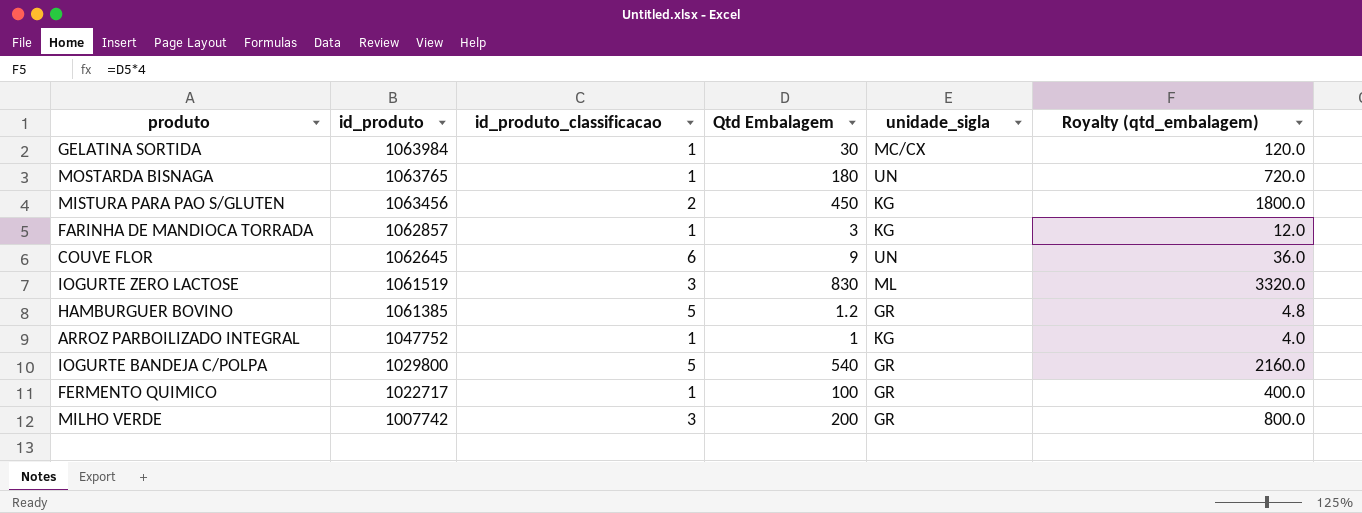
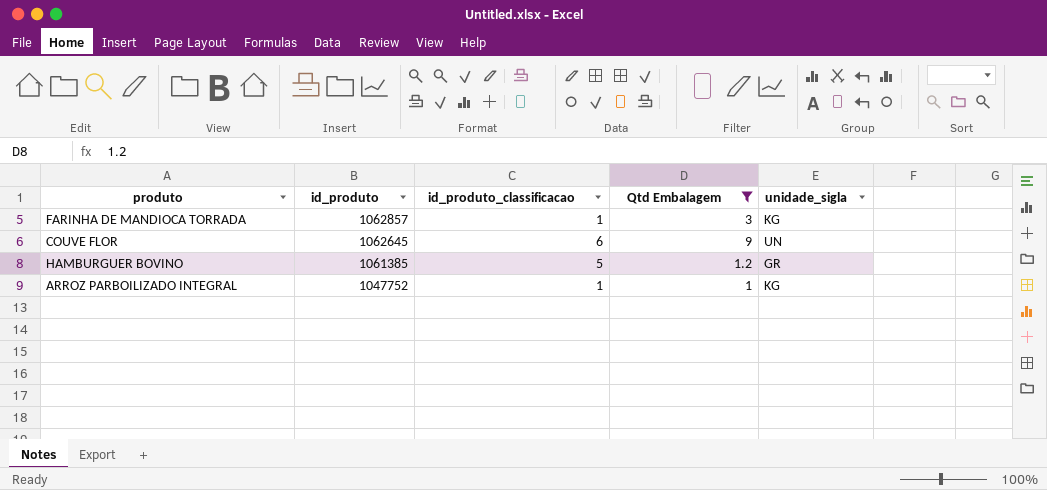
filter: none -> Qtd Embalagem <= 9
column Royalty (qtd_embalagem) | formula: [Qtd Embalagem] * 4 -> none

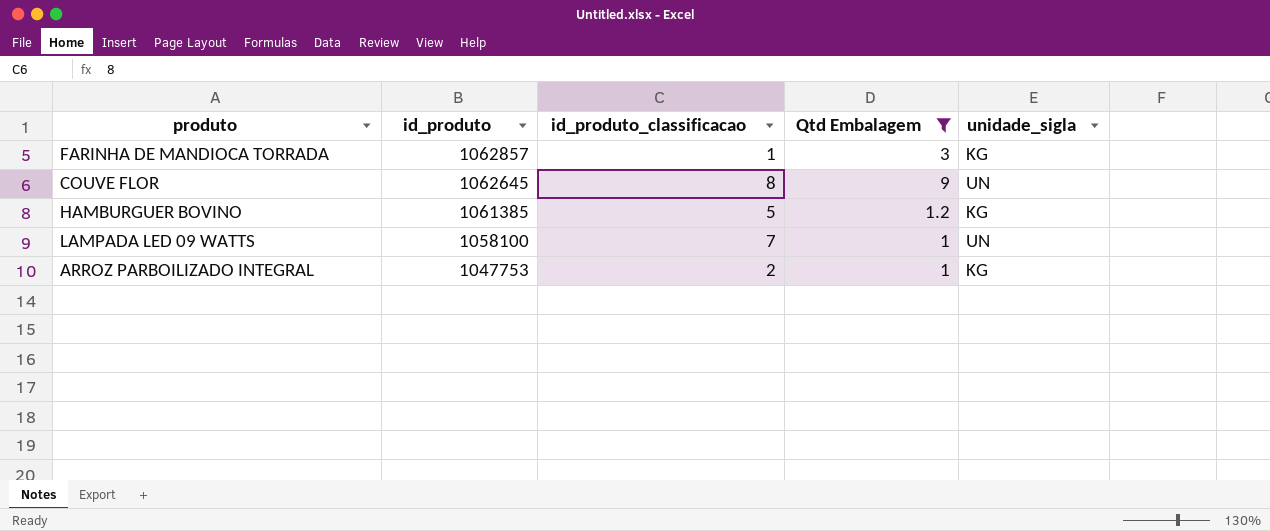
COUVE FLOR | id_produto_classificacao: 6 -> 8
HAMBURGUER BOVINO | unidade_sigla: GR -> KG
row LAMPADA LED 09 WATTS: none -> 1058100 | 7 | 1 | UN
ARROZ PARBOILIZADO INTEGRAL | id_produto: 1047752 -> 1047753
ARROZ PARBOILIZADO INTEGRAL | id_produto_classificacao: 1 -> 2

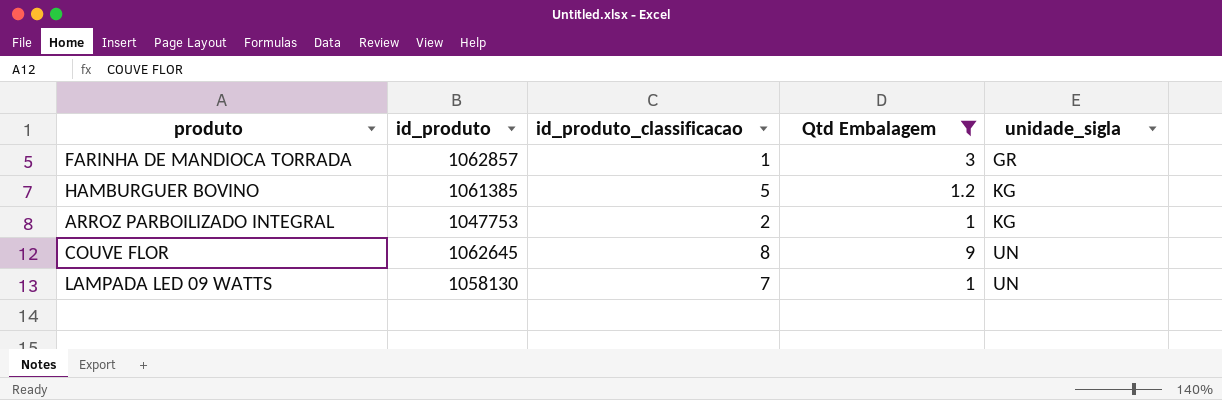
row order: id_produto descending -> unidade_sigla ascending
FARINHA DE MANDIOCA TORRADA | unidade_sigla: KG -> GR
LAMPADA LED 09 WATTS | id_produto: 1058100 -> 1058130

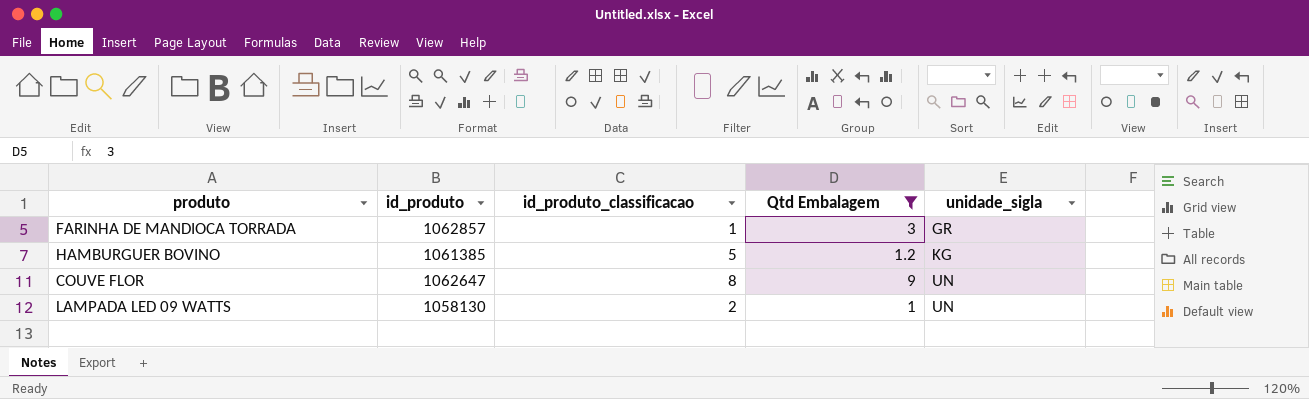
row ARROZ PARBOILIZADO INTEGRAL: 1047753 | 2 | 1 | KG -> none
COUVE FLOR | id_produto: 1062645 -> 1062647
LAMPADA LED 09 WATTS | id_produto_classificacao: 7 -> 2

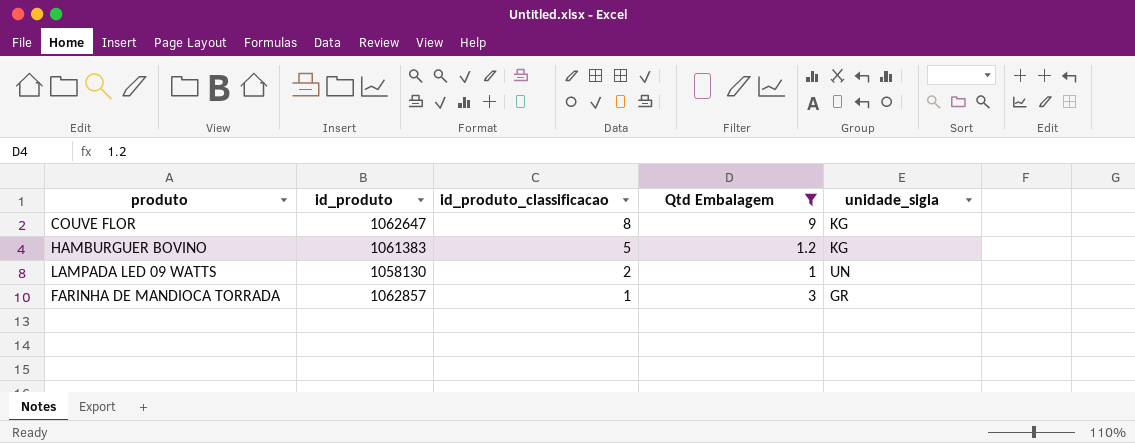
row order: unidade_sigla ascending -> id_produto_classificacao descending
COUVE FLOR | unidade_sigla: UN -> KG
HAMBURGUER BOVINO | id_produto: 1061385 -> 1061383

